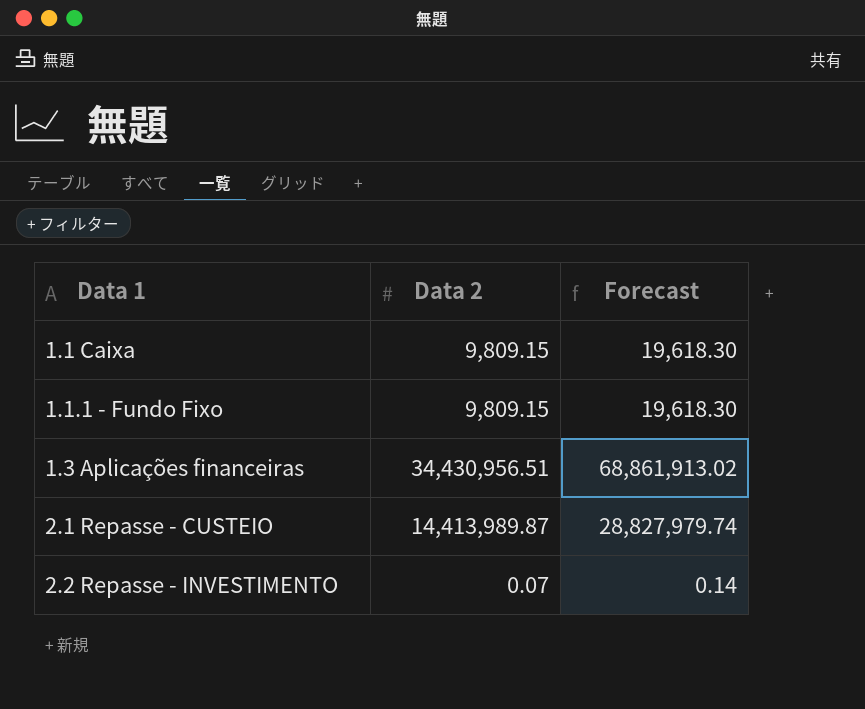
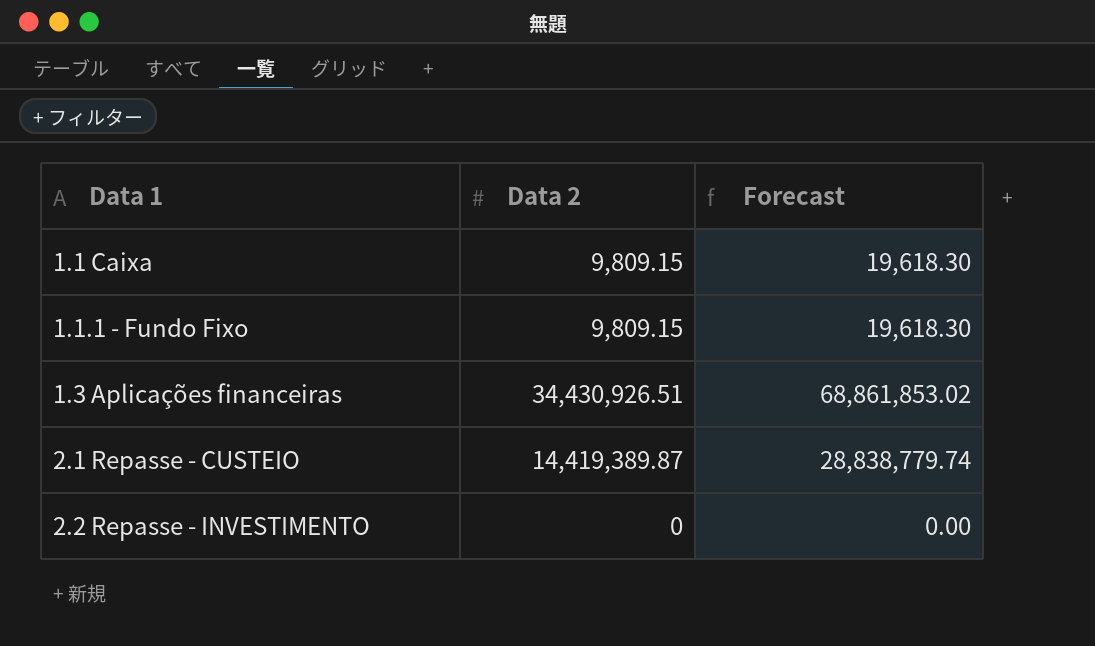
1.3 Aplicações financeiras | Data 2: 34,430,956.51 -> 34,430,926.51
1.3 Aplicações financeiras | Forecast: 68,861,913.02 -> 68,861,853.02
2.1 Repasse - CUSTEIO | Data 2: 14,413,989.87 -> 14,419,389.87
2.1 Repasse - CUSTEIO | Forecast: 28,827,979.74 -> 28,838,779.74
2.2 Repasse - INVESTIMENTO | Data 2: 0.07 -> 0
2.2 Repasse - INVESTIMENTO | Forecast: 0.14 -> 0.00

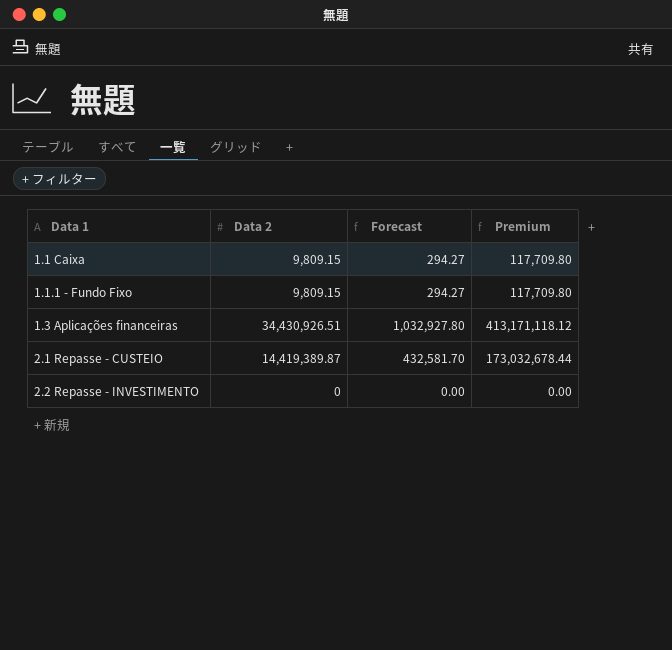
column Forecast | formula: [Data 2] * 2 -> [Data 2] * 0.03
column Premium | formula: none -> [Data 2] * 12

